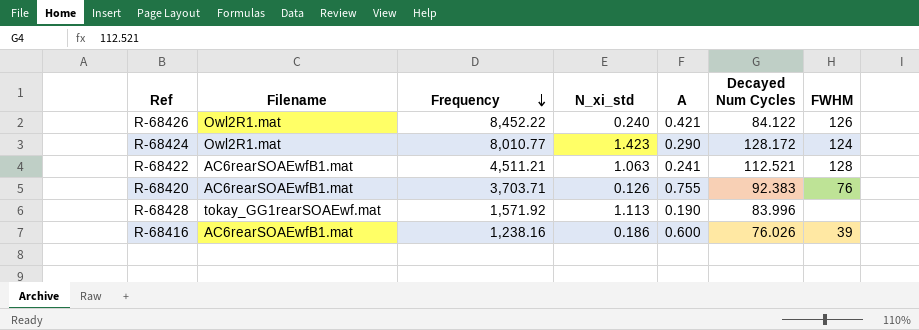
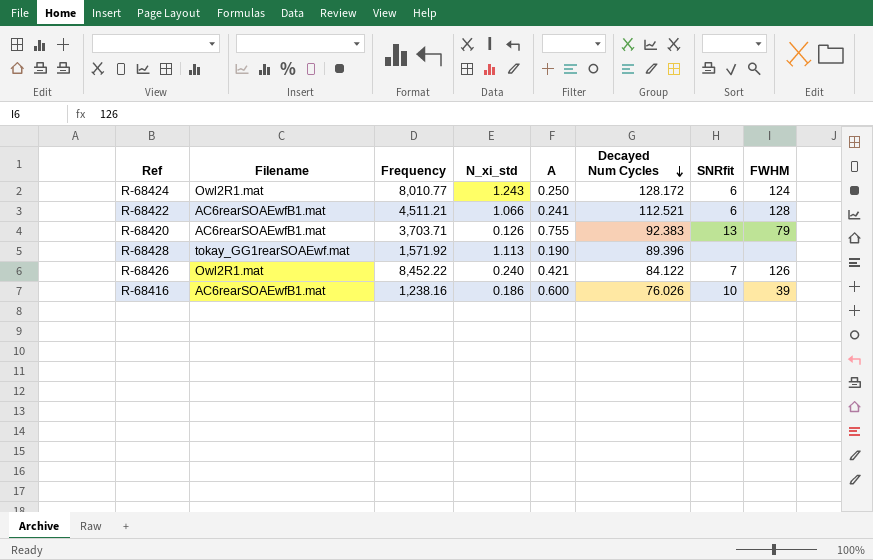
row order: Frequency descending -> Decayed Num Cycles descending
column SNRfit | position: none -> 7
R-68424 | N_xi_std: 1.423 -> 1.243
R-68424 | A: 0.290 -> 0.250
R-68422 | N_xi_std: 1.063 -> 1.066
R-68420 | FWHM: 76 -> 79
R-68428 | Decayed Num Cycles: 83.996 -> 89.396

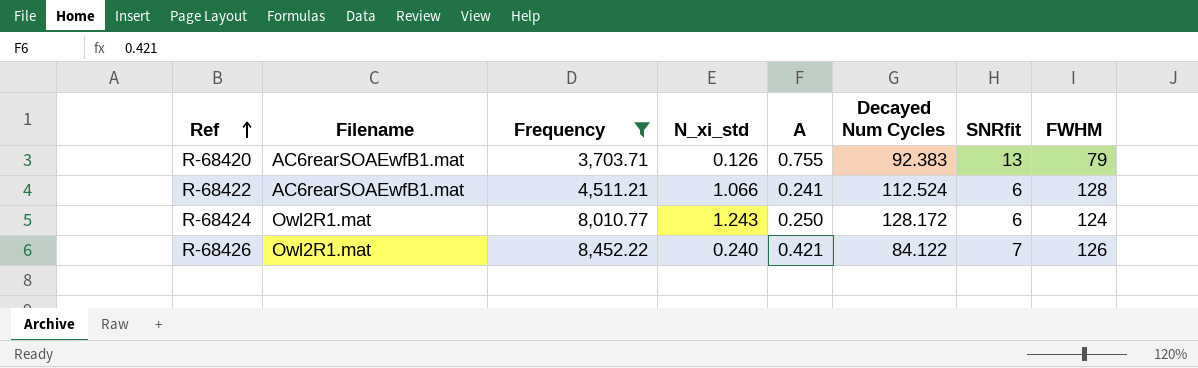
filter: none -> Frequency >= 3,703.71
row order: Decayed Num Cycles descending -> Ref ascending
R-68422 | Decayed Num Cycles: 112.521 -> 112.524

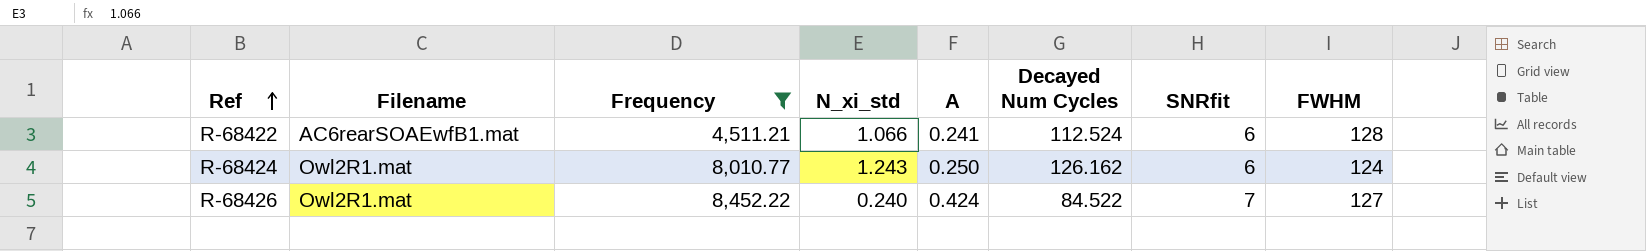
row R-68420: AC6rearSOAEwfB1.mat | 3,703.71 | 0.126 | 0.755 | 92.383 | 13 | 79 -> none
R-68424 | Decayed Num Cycles: 128.172 -> 126.162
R-68426 | A: 0.421 -> 0.424
R-68426 | Decayed Num Cycles: 84.122 -> 84.522
R-68426 | FWHM: 126 -> 127

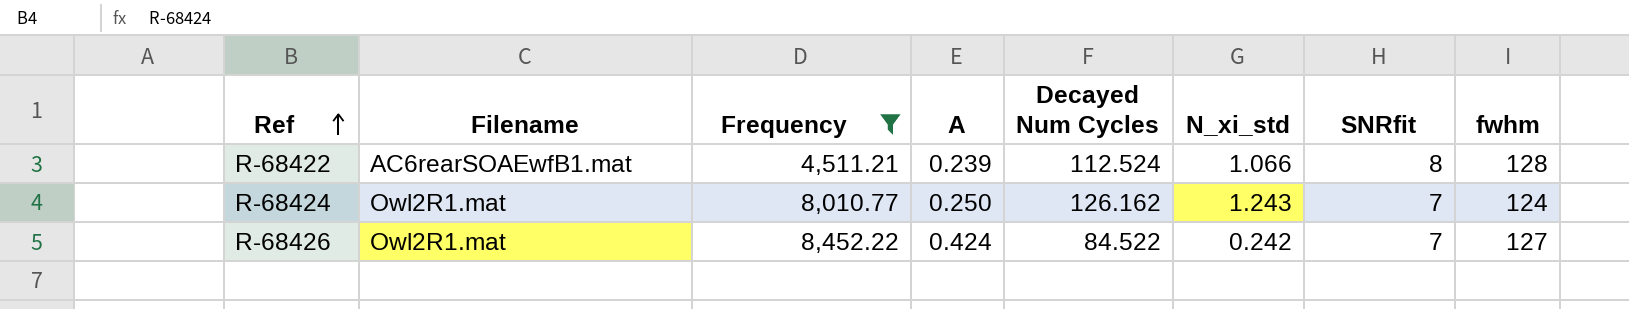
column N_xi_std | position: 4 -> 6
column name: FWHM -> fwhm
R-68422 | A: 0.241 -> 0.239
R-68422 | SNRfit: 6 -> 8
R-68424 | SNRfit: 6 -> 7
R-68426 | N_xi_std: 0.240 -> 0.242

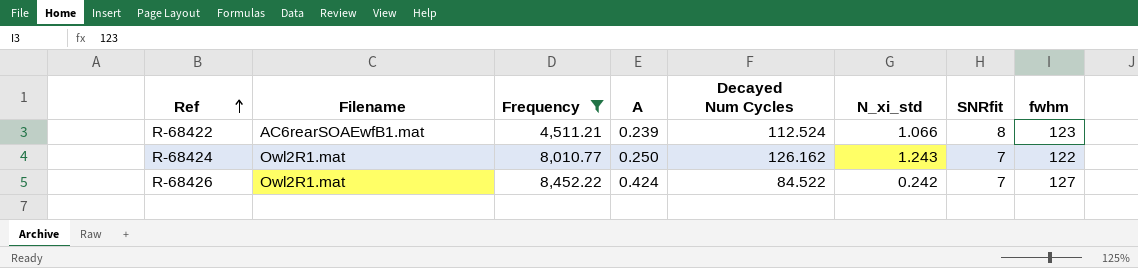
R-68422 | fwhm: 128 -> 123
R-68424 | fwhm: 124 -> 122

